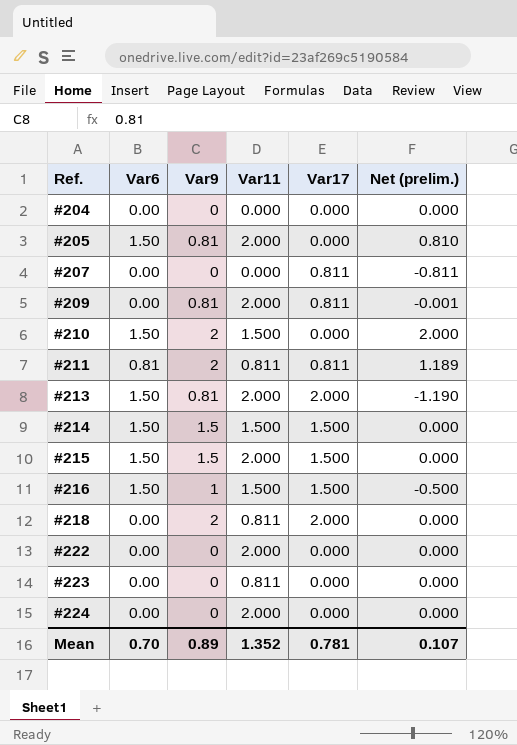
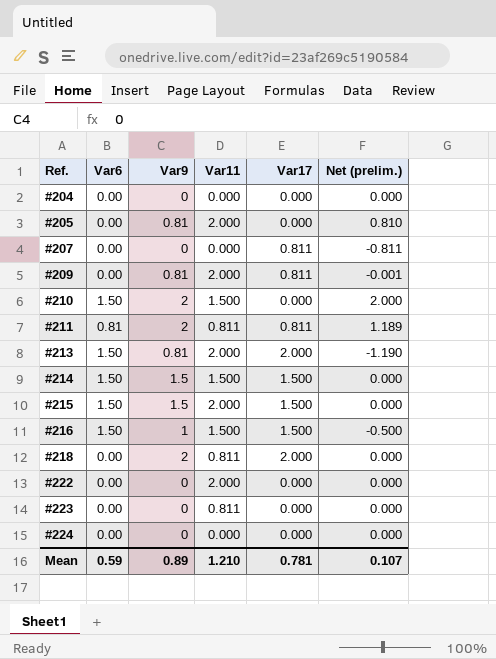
#205 | Var6: 1.50 -> 0.00
#224 | Var11: 2.000 -> 0.000
Mean | Var6: 0.70 -> 0.59
Mean | Var11: 1.352 -> 1.210

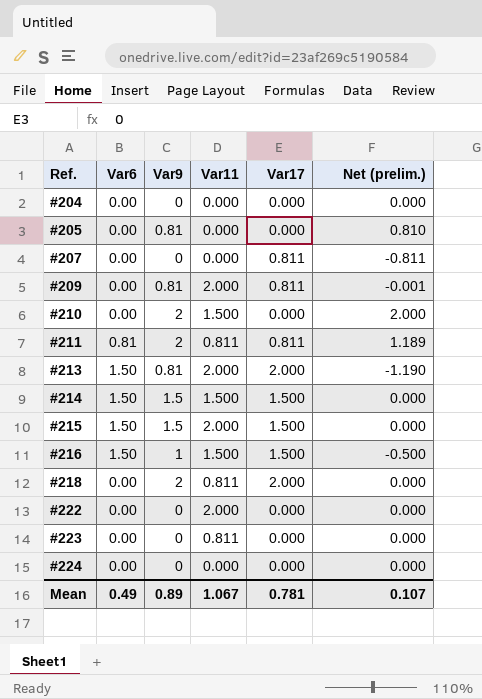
#205 | Var11: 2.000 -> 0.000
#210 | Var6: 1.50 -> 0.00
Mean | Var6: 0.59 -> 0.49
Mean | Var11: 1.210 -> 1.067

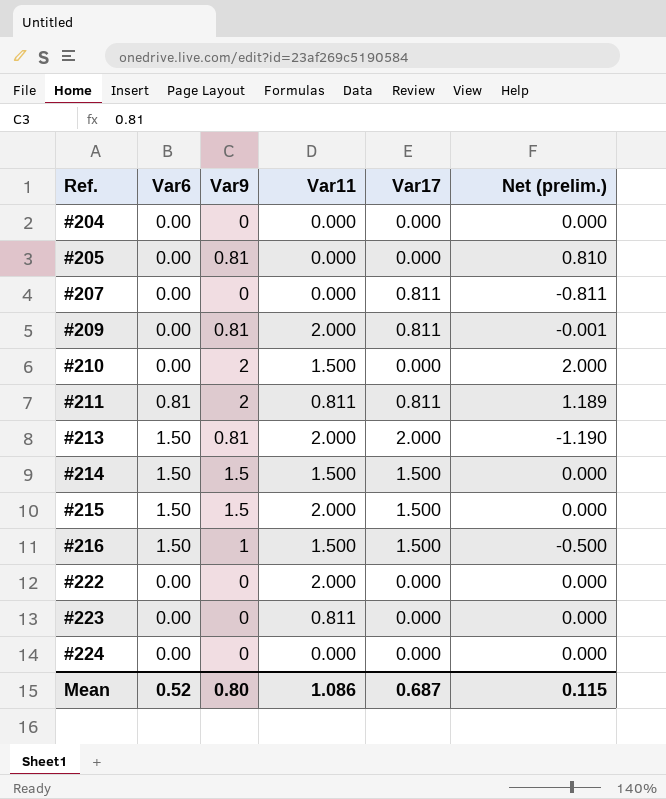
row #218: 0.00 | 2 | 0.811 | 2.000 | 0.000 -> none
Mean | Var6: 0.49 -> 0.52
Mean | Var9: 0.89 -> 0.80
Mean | Var11: 1.067 -> 1.086
Mean | Var17: 0.781 -> 0.687
Mean | Net (prelim.): 0.107 -> 0.115

